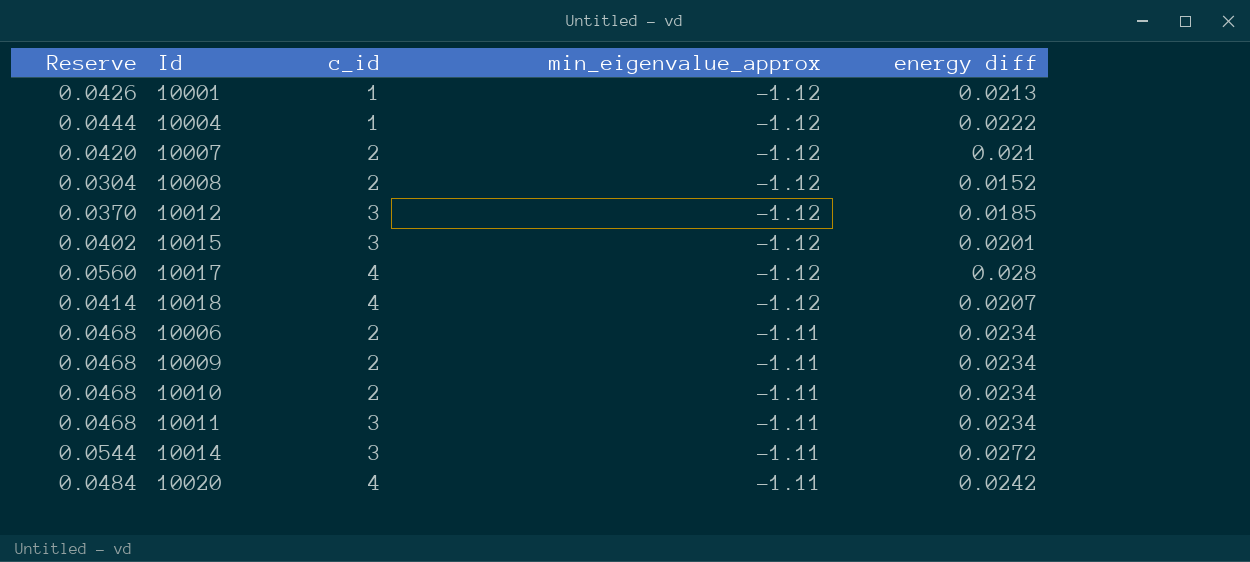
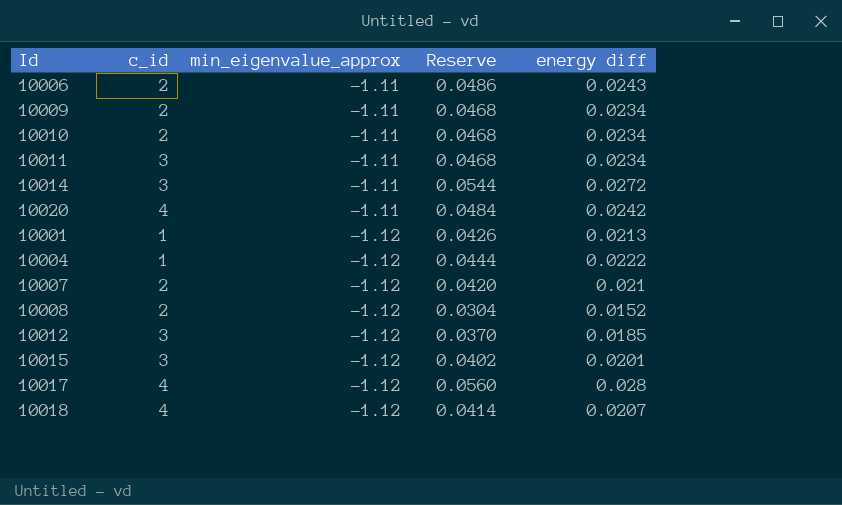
row order: min_eigenvalue_approx ascending -> min_eigenvalue_approx descending
column Reserve | position: 1 -> 4
10006 | Reserve: 0.0468 -> 0.0486
10006 | energy diff: 0.0234 -> 0.0243

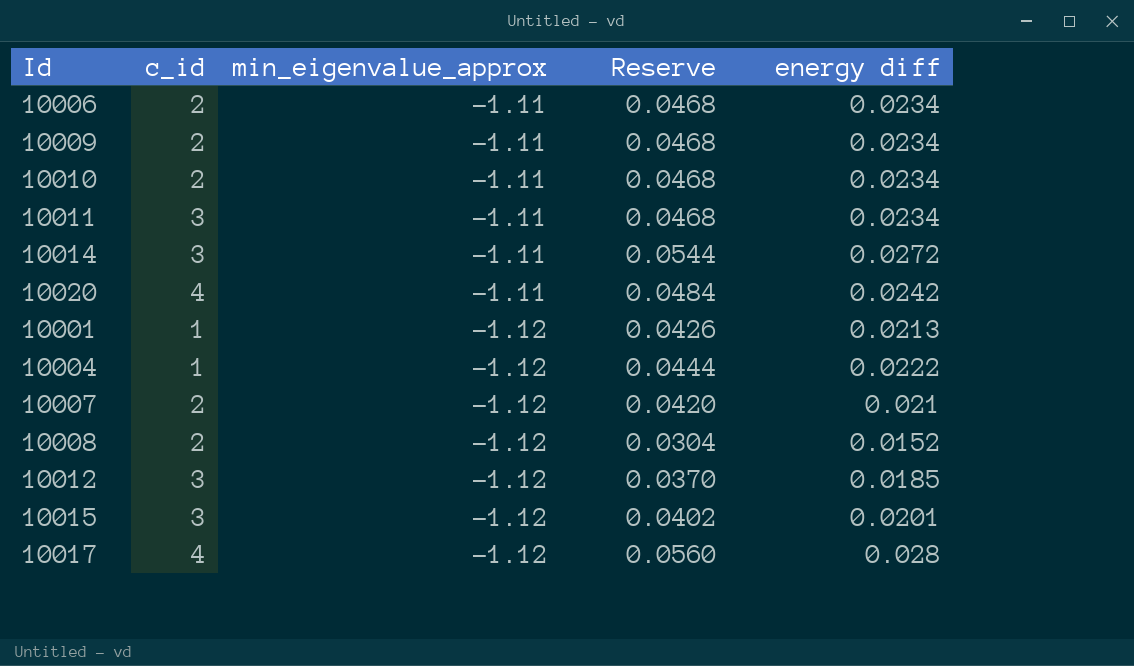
row 10018: 4 | -1.12 | 0.0414 | 0.0207 -> none
10006 | Reserve: 0.0486 -> 0.0468
10006 | energy diff: 0.0243 -> 0.0234

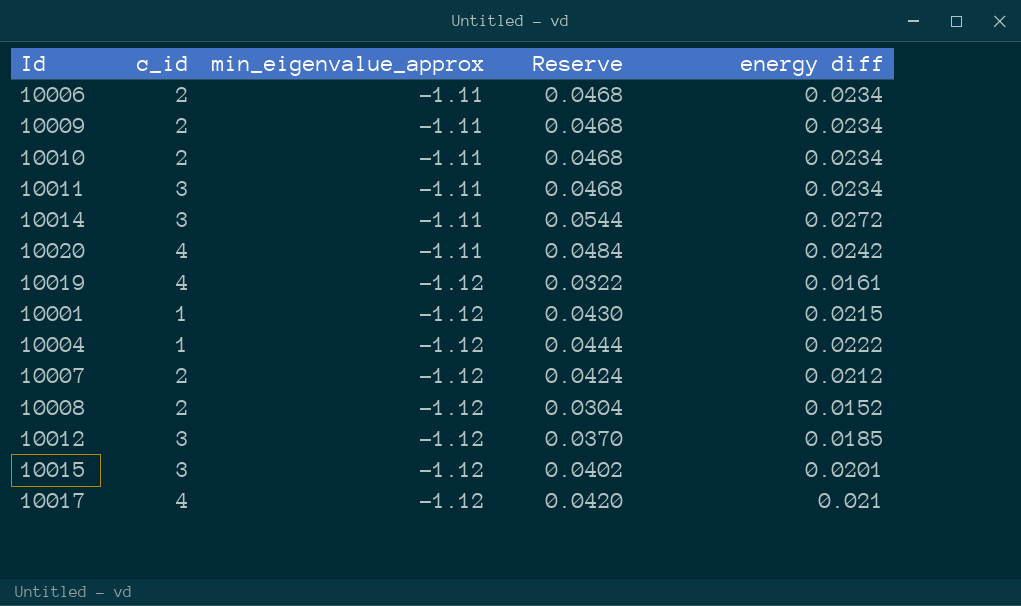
row 10019: none -> 4 | -1.12 | 0.0322 | 0.0161
10001 | Reserve: 0.0426 -> 0.0430
10001 | energy diff: 0.0213 -> 0.0215
10007 | Reserve: 0.0420 -> 0.0424
10007 | energy diff: 0.021 -> 0.0212
10017 | Reserve: 0.0560 -> 0.0420
10017 | energy diff: 0.028 -> 0.021

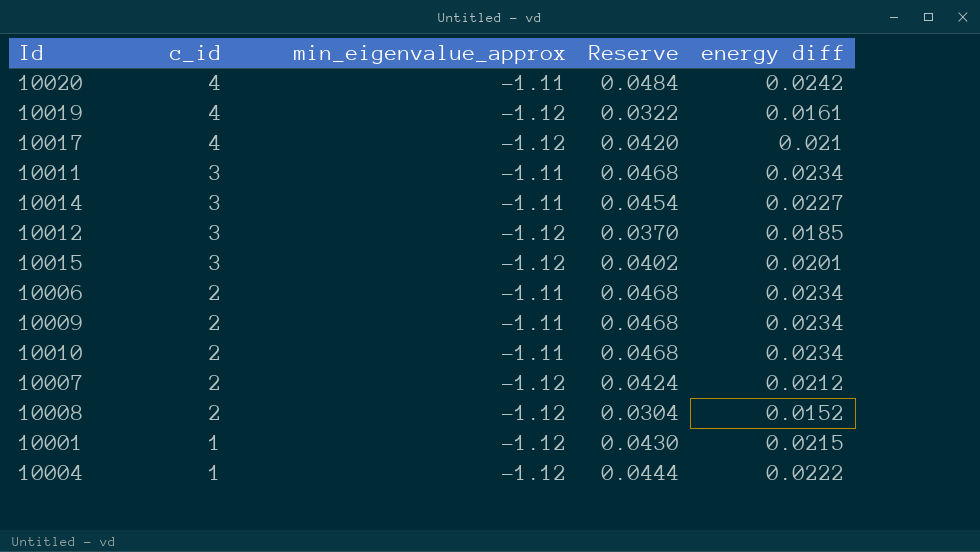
row order: min_eigenvalue_approx descending -> c_id descending
10014 | Reserve: 0.0544 -> 0.0454
10014 | energy diff: 0.0272 -> 0.0227

